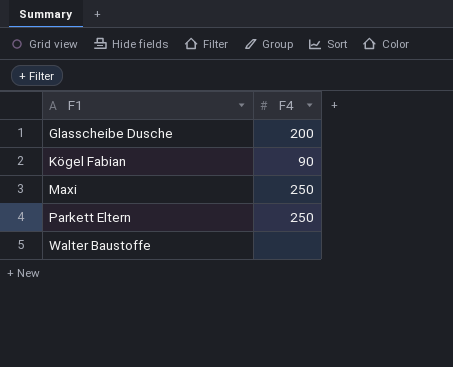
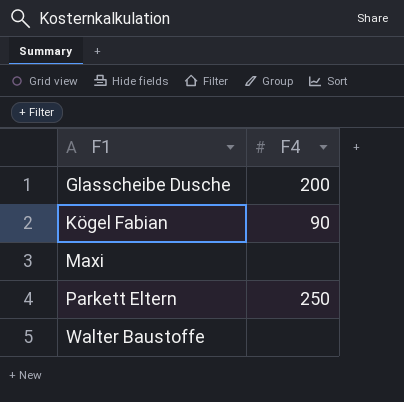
Maxi | F4: 250 -> none

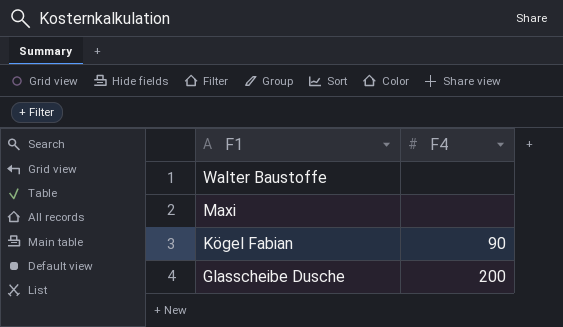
row order: F1 ascending -> F1 descending
row Parkett Eltern: 250 -> none

